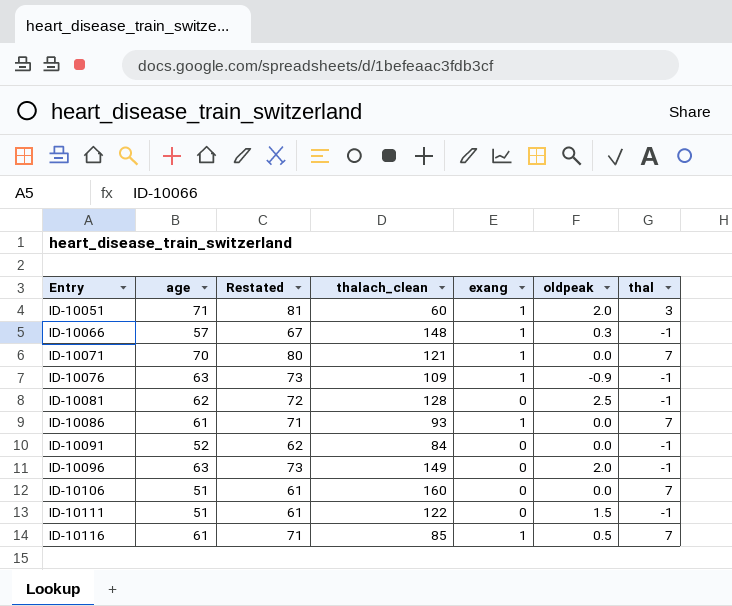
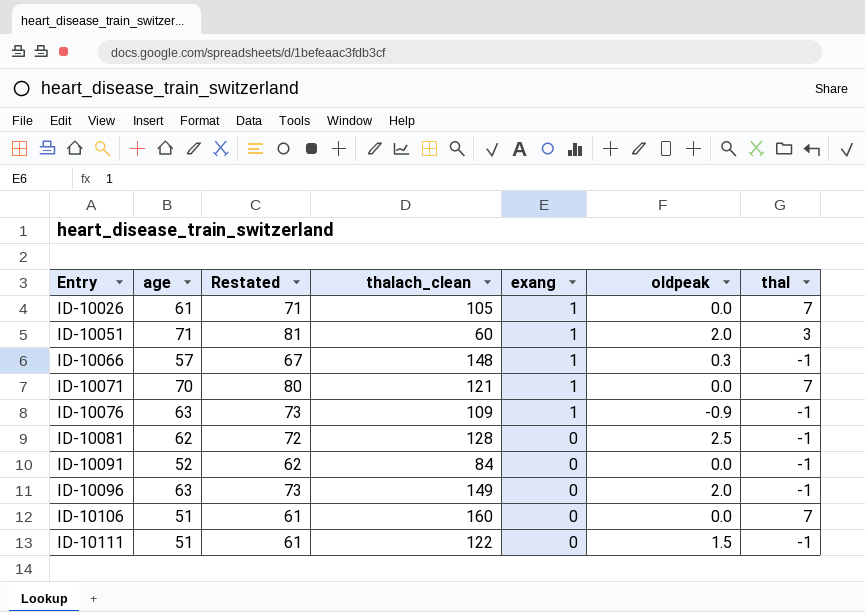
row ID-10086: 61 | 71 | 93 | 1 | 0.0 | 7 -> none
row ID-10116: 61 | 71 | 85 | 1 | 0.5 | 7 -> none
row ID-10026: none -> 61 | 71 | 105 | 1 | 0.0 | 7

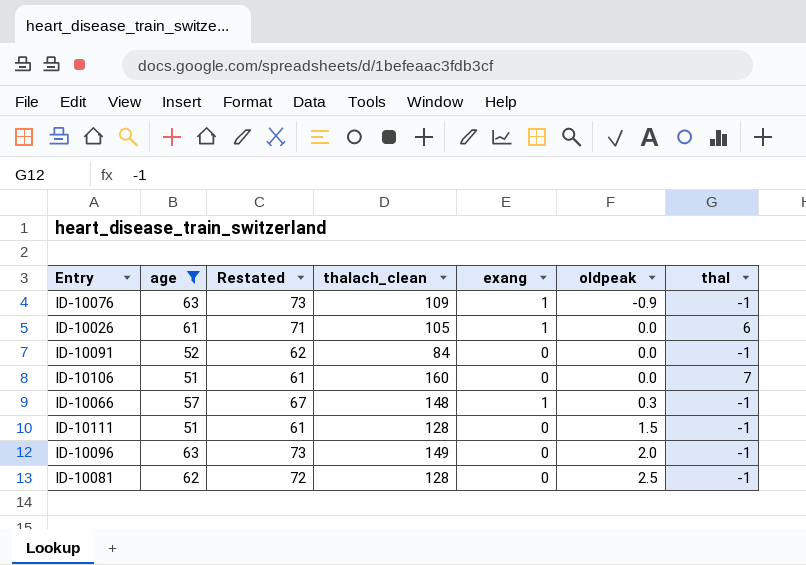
filter: none -> age <= 63
row order: Entry ascending -> oldpeak ascending
ID-10026 | thal: 7 -> 6
ID-10111 | thalach_clean: 122 -> 128

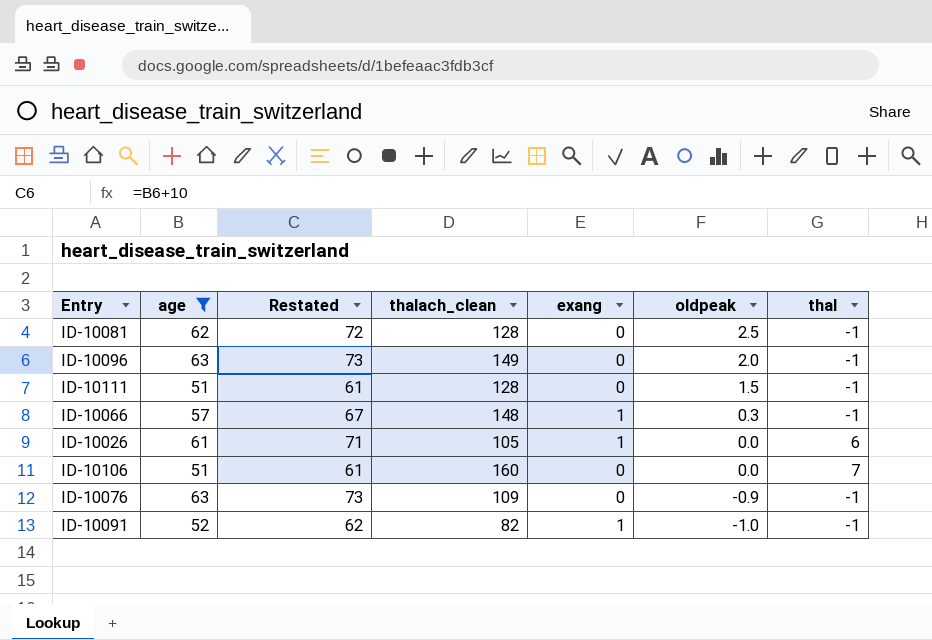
row order: oldpeak ascending -> oldpeak descending
ID-10076 | exang: 1 -> 0
ID-10091 | thalach_clean: 84 -> 82
ID-10091 | exang: 0 -> 1
ID-10091 | oldpeak: 0.0 -> -1.0

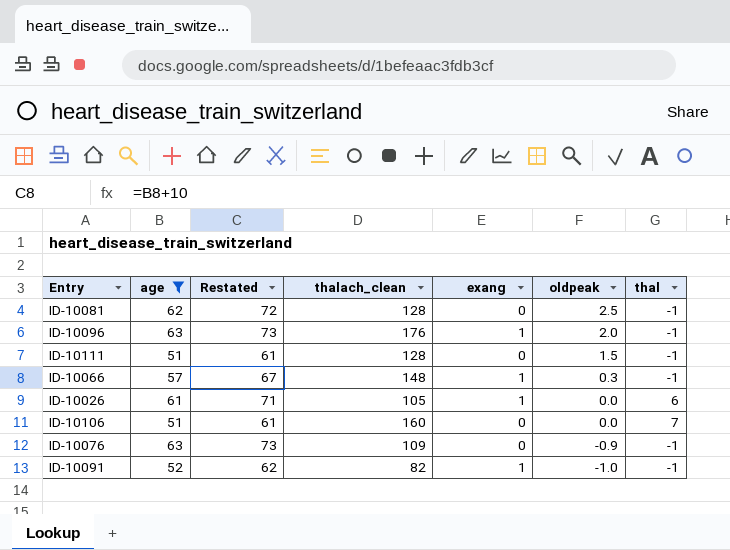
ID-10096 | thalach_clean: 149 -> 176
ID-10096 | exang: 0 -> 1

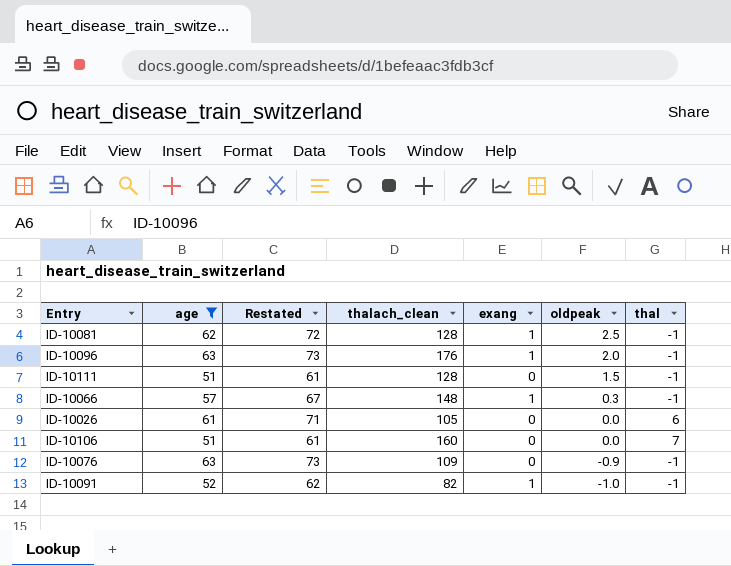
ID-10081 | exang: 0 -> 1
ID-10026 | exang: 1 -> 0

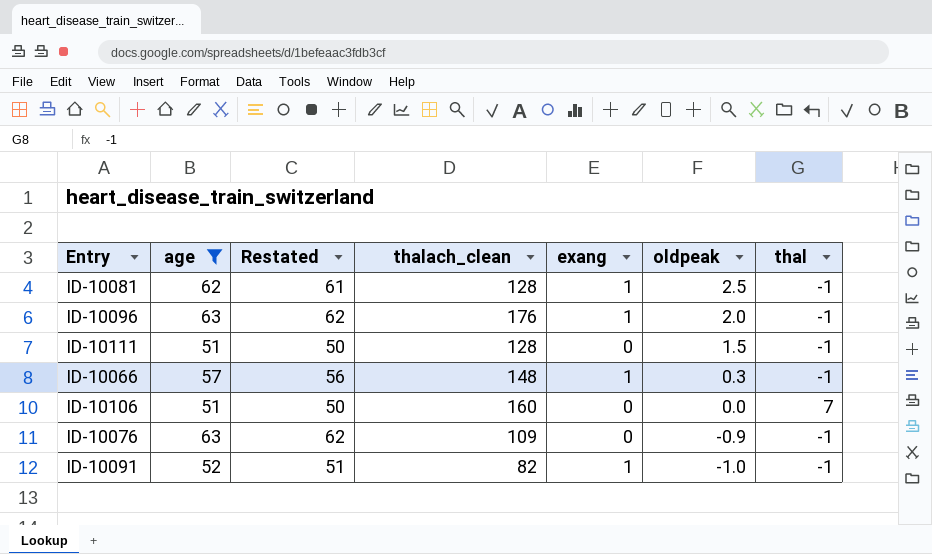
column Restated | formula: [age] + 10 -> [age] - 1
row ID-10026: 61 | 71 | 105 | 0 | 0.0 | 6 -> none

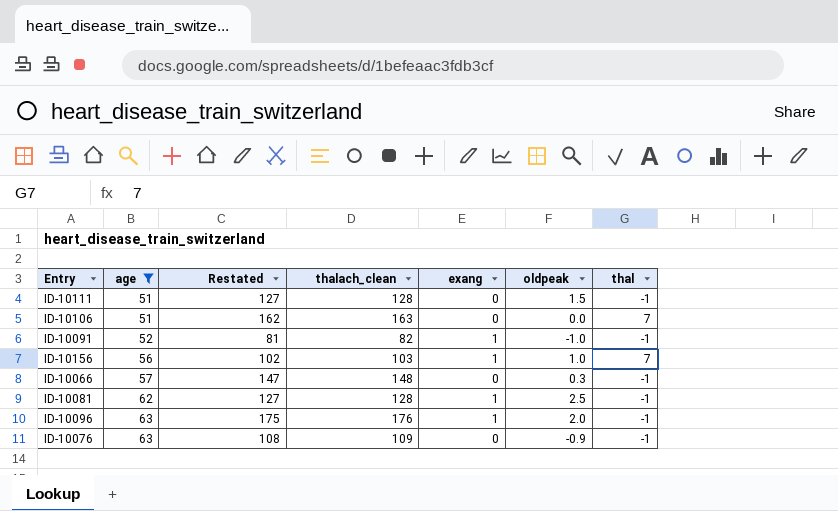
row order: oldpeak descending -> age ascending
column Restated | formula: [age] - 1 -> [thalach_clean] - 1
ID-10106 | thalach_clean: 160 -> 163
row ID-10156: none -> 56 | 102 | 103 | 1 | 1.0 | 7
ID-10066 | exang: 1 -> 0

